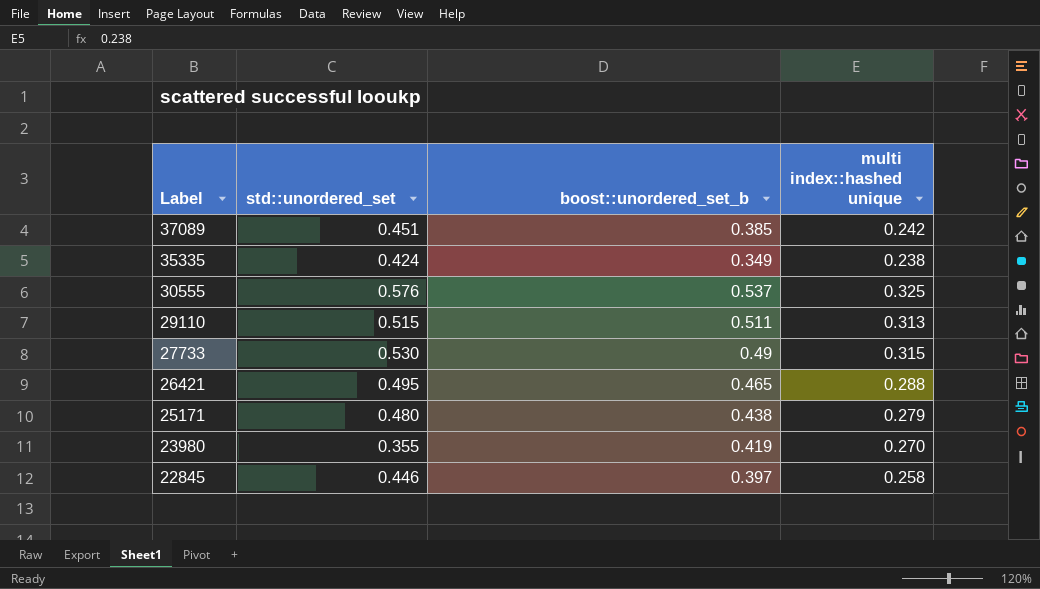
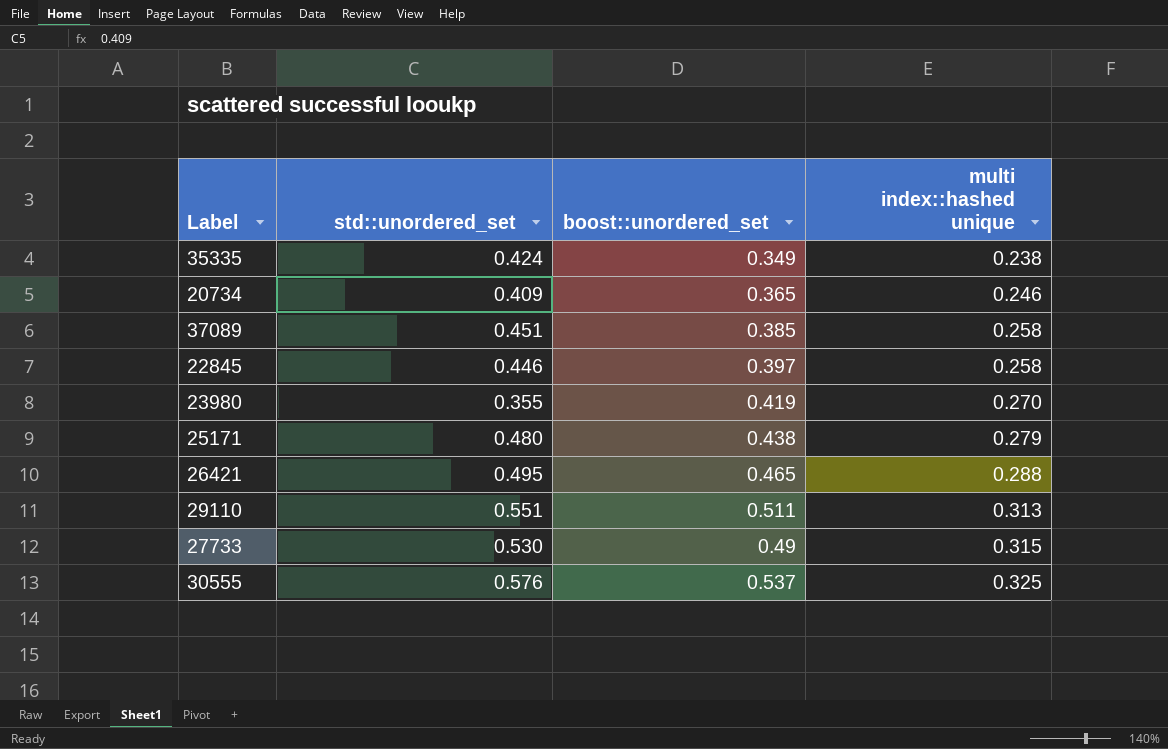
row order: Label descending -> multi index::hashed unique ascending
column name: boost::unordered_set_b -> boost::unordered_set
row 20734: none -> 0.409 | 0.365 | 0.246
37089 | multi index::hashed unique: 0.242 -> 0.258
29110 | std::unordered_set: 0.515 -> 0.551

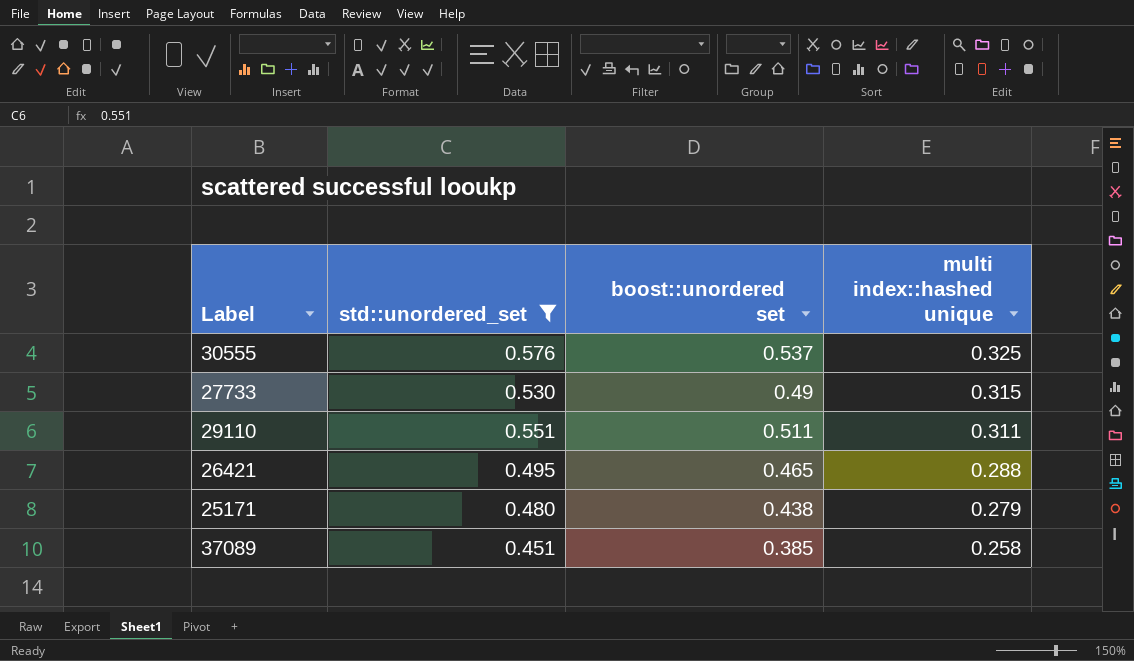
filter: none -> std::unordered_set >= 0.451
row order: multi index::hashed unique ascending -> multi index::hashed unique descending
column name: boost::unordered_set -> boost::unordered set
29110 | multi index::hashed unique: 0.313 -> 0.311

